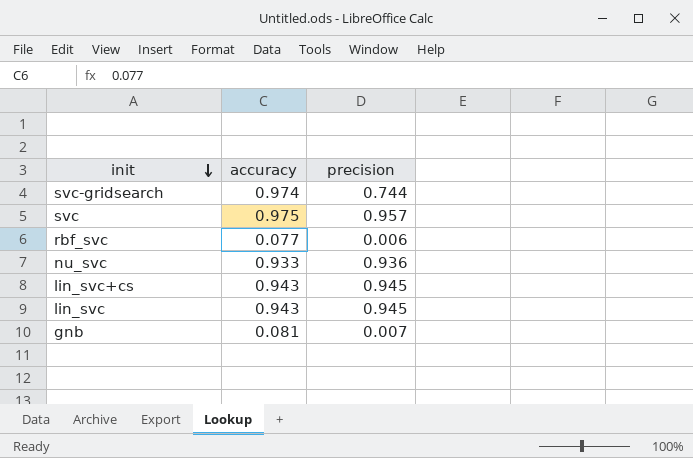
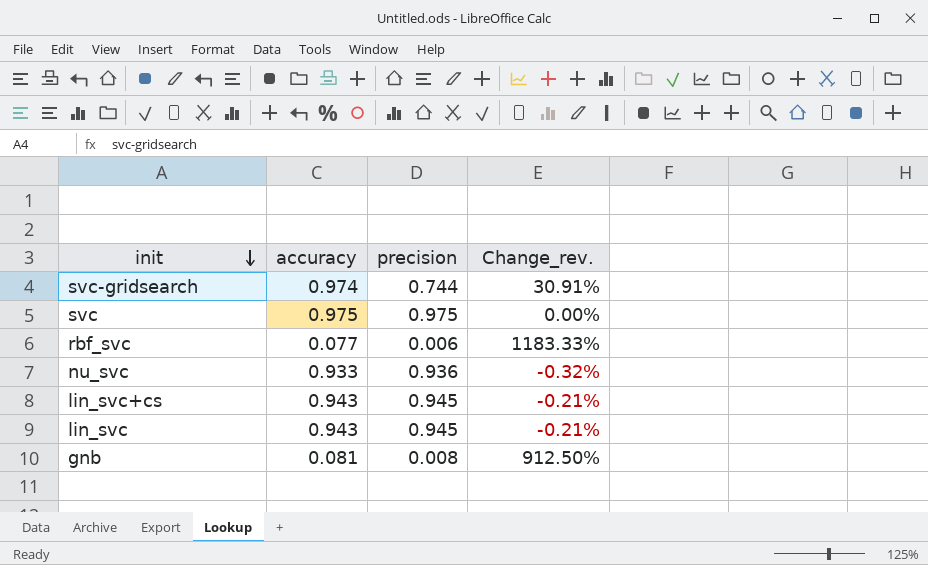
column Change_rev. | formula: none -> ([accuracy] - [precision]) / [precision]
svc | precision: 0.957 -> 0.975
gnb | precision: 0.007 -> 0.008

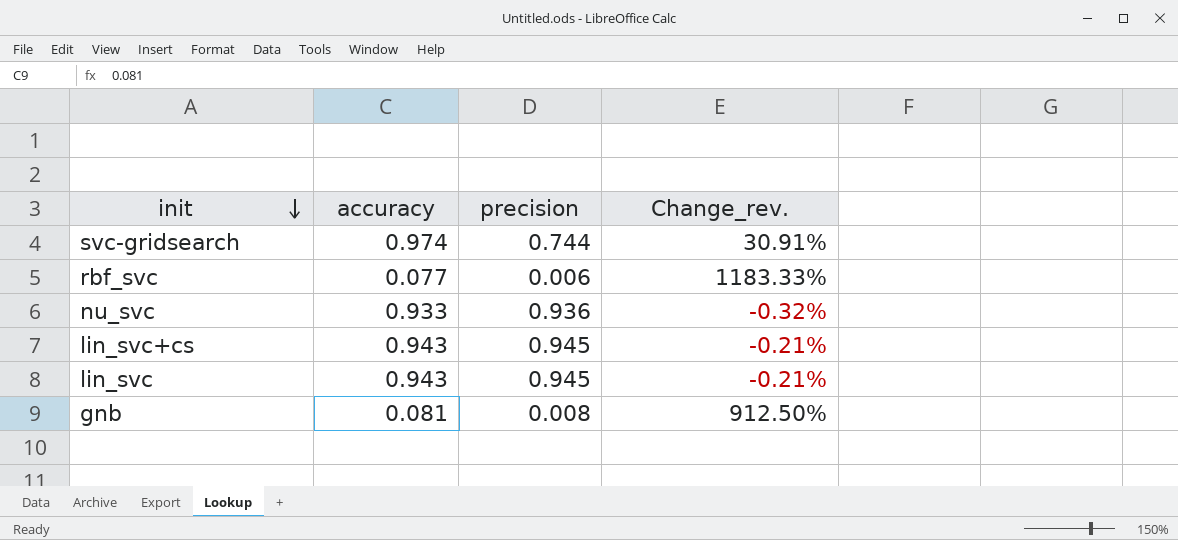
row svc: 0.975 | 0.975 | 0.00% -> none

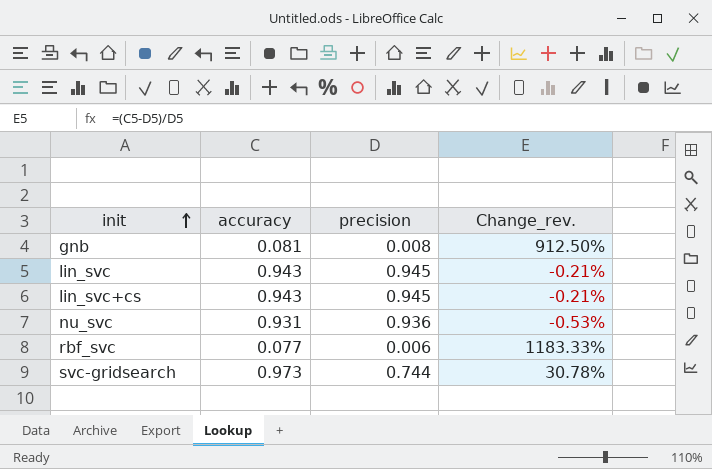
row order: init descending -> init ascending
nu_svc | accuracy: 0.933 -> 0.931
nu_svc | Change_rev.: -0.32% -> -0.53%
svc-gridsearch | accuracy: 0.974 -> 0.973
svc-gridsearch | Change_rev.: 30.91% -> 30.78%

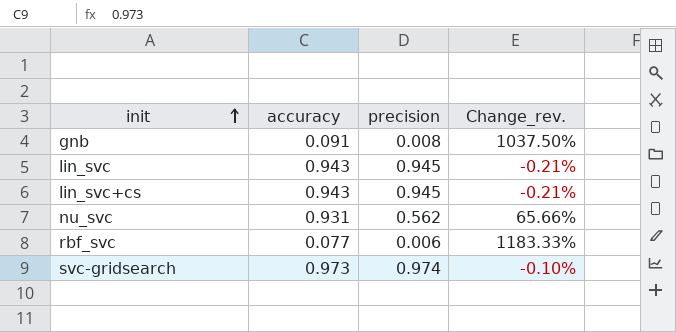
gnb | accuracy: 0.081 -> 0.091
gnb | Change_rev.: 912.50% -> 1037.50%
nu_svc | precision: 0.936 -> 0.562
nu_svc | Change_rev.: -0.53% -> 65.66%
svc-gridsearch | precision: 0.744 -> 0.974
svc-gridsearch | Change_rev.: 30.78% -> -0.10%

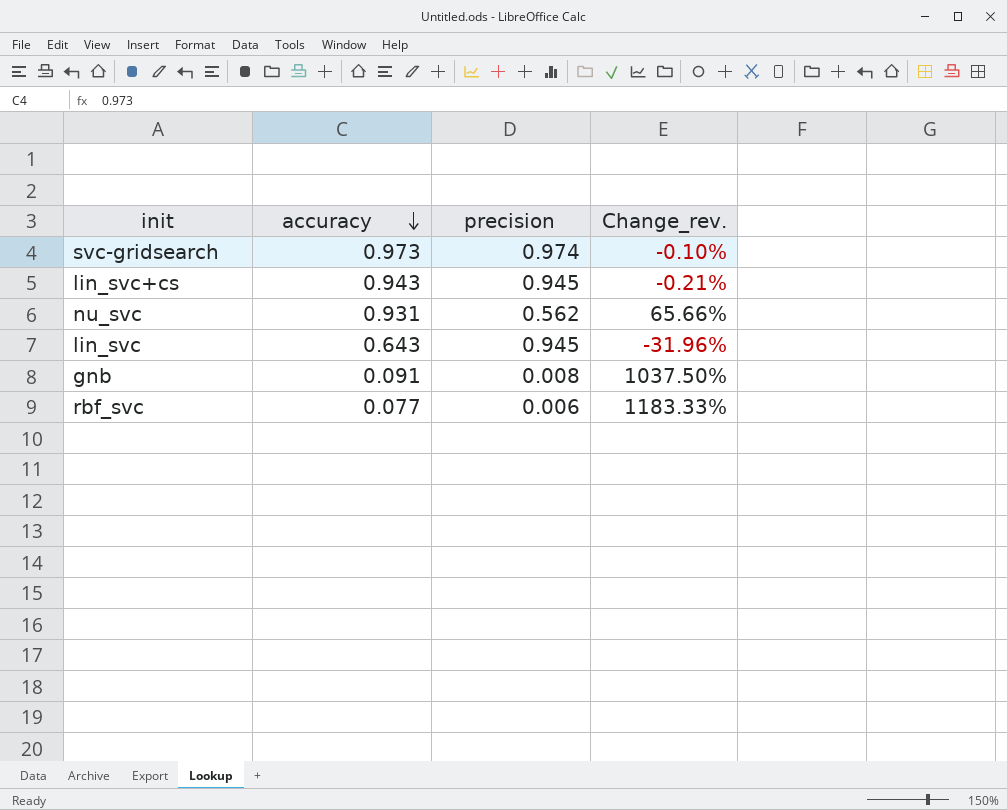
row order: init ascending -> accuracy descending
lin_svc | accuracy: 0.943 -> 0.643
lin_svc | Change_rev.: -0.21% -> -31.96%

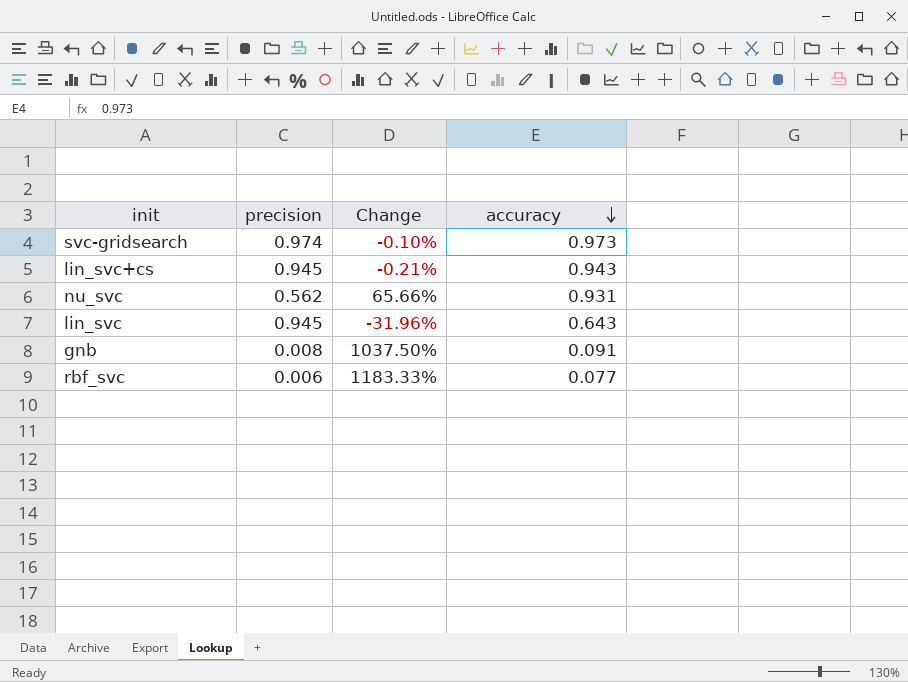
column name: Change_rev. -> Change
column accuracy | position: 2 -> 4

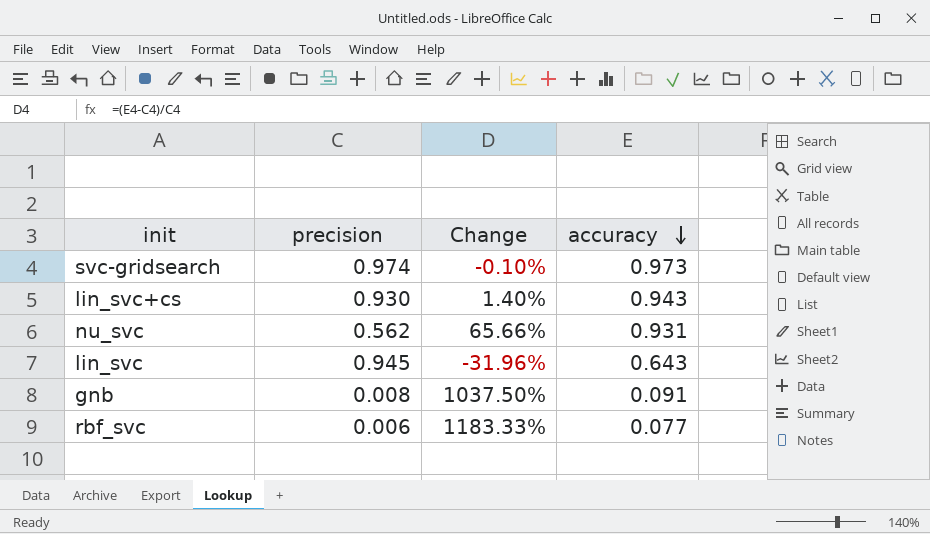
lin_svc+cs | precision: 0.945 -> 0.930
lin_svc+cs | Change: -0.21% -> 1.40%

